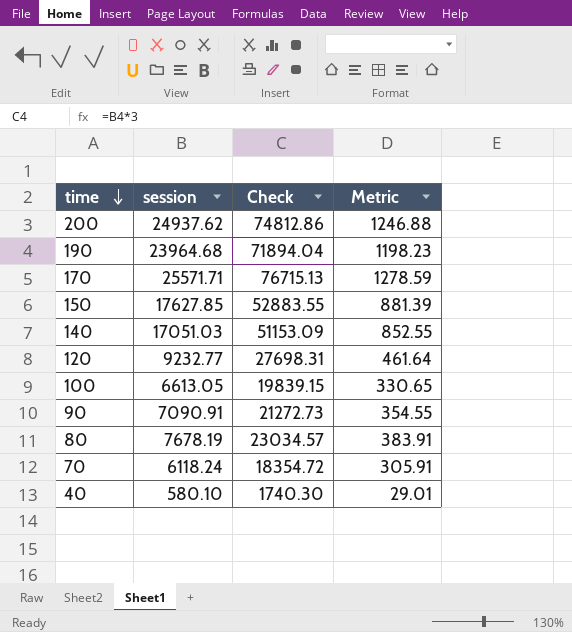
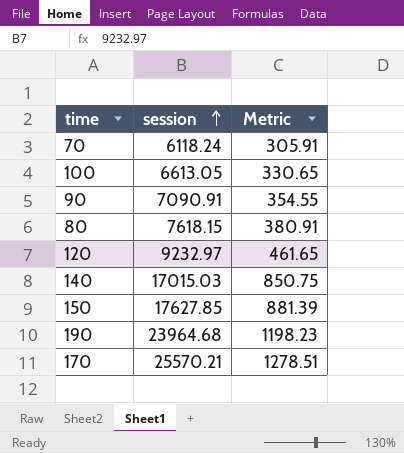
row order: time descending -> session ascending
column Check | formula: [session] * 3 -> none
row 200: 24937.62 | 74812.86 | 1246.88 -> none
row 40: 580.10 | 1740.30 | 29.01 -> none
80 | session: 7678.19 -> 7618.15
80 | Metric: 383.91 -> 380.91
120 | session: 9232.77 -> 9232.97
120 | Metric: 461.64 -> 461.65
140 | session: 17051.03 -> 17015.03
140 | Metric: 852.55 -> 850.75
170 | session: 25571.71 -> 25570.21
170 | Metric: 1278.59 -> 1278.51

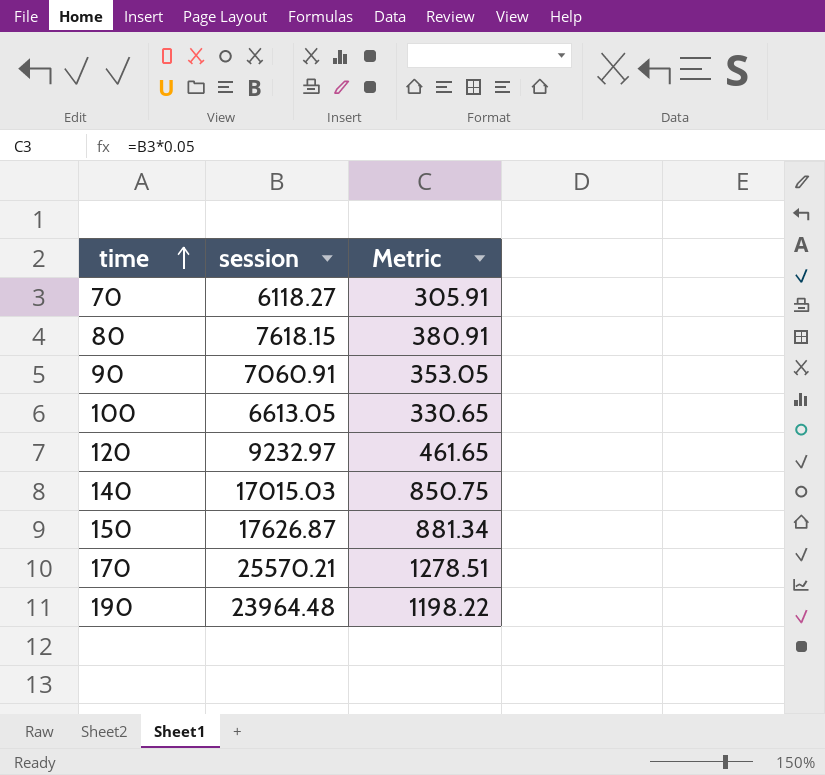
row order: session ascending -> time ascending
70 | session: 6118.24 -> 6118.27
90 | session: 7090.91 -> 7060.91
90 | Metric: 354.55 -> 353.05
150 | session: 17627.85 -> 17626.87
150 | Metric: 881.39 -> 881.34
190 | session: 23964.68 -> 23964.48
190 | Metric: 1198.23 -> 1198.22

